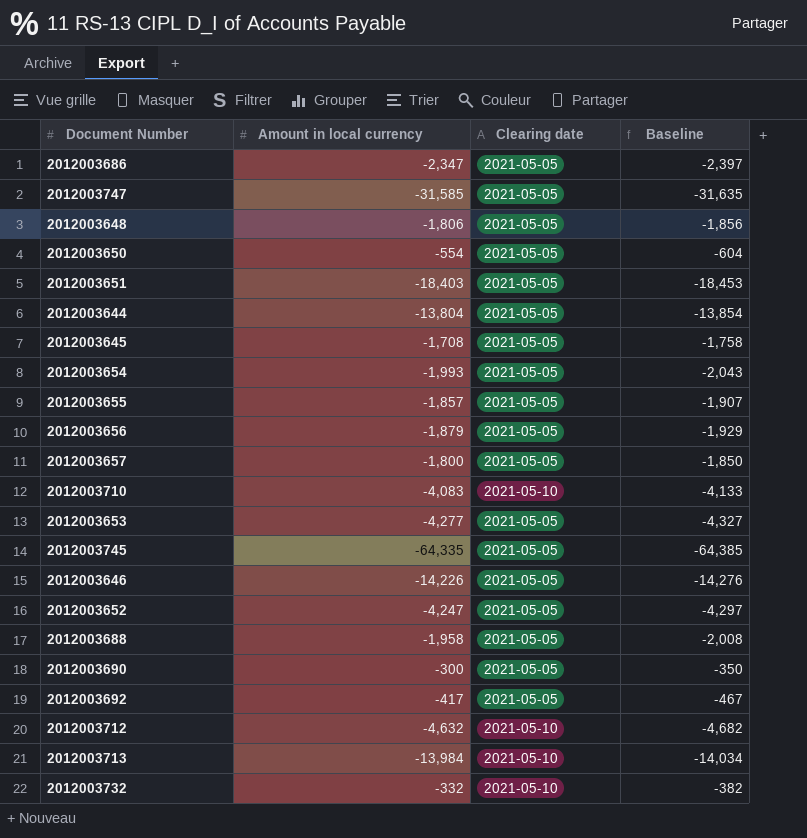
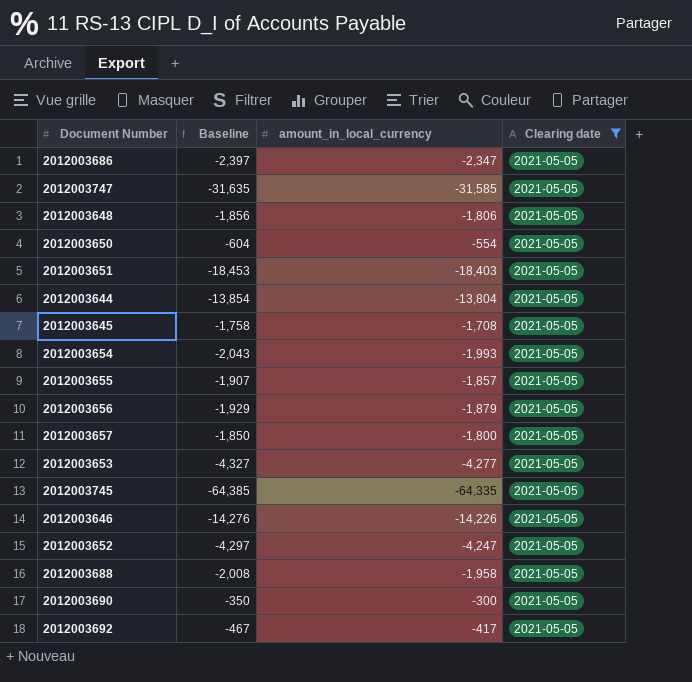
filter: none -> Clearing date = 2021-05-05
column Baseline | position: 4 -> 2
column name: Amount in local currency -> amount_in_local_currency

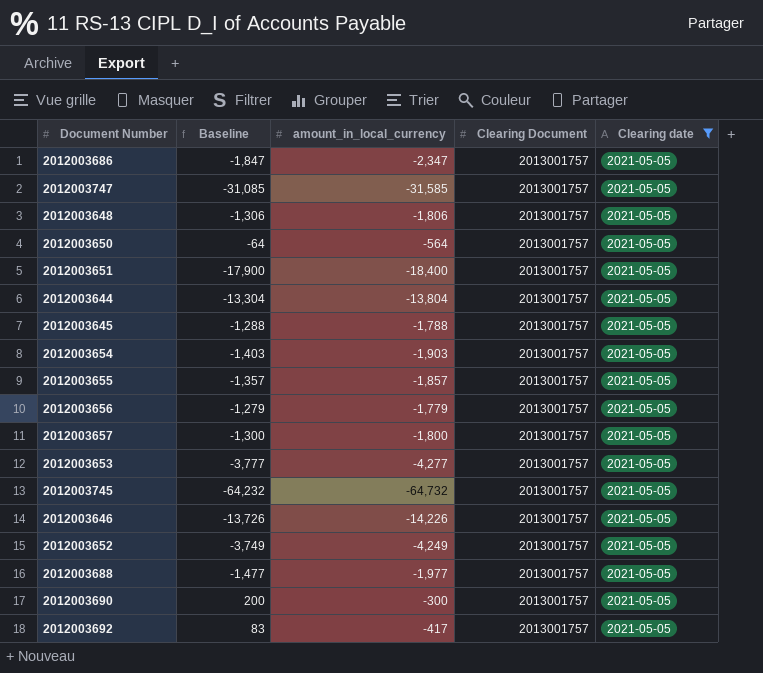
column Baseline | formula: [amount_in_local_currency] - 50 -> [amount_in_local_currency] + 500
column Clearing Document | position: none -> 4
2012003650 | amount_in_local_currency: -554 -> -564
2012003651 | amount_in_local_currency: -18,403 -> -18,400
2012003645 | amount_in_local_currency: -1,708 -> -1,788
2012003654 | amount_in_local_currency: -1,993 -> -1,903
2012003656 | amount_in_local_currency: -1,879 -> -1,779
2012003745 | amount_in_local_currency: -64,335 -> -64,732
2012003652 | amount_in_local_currency: -4,247 -> -4,249
2012003688 | amount_in_local_currency: -1,958 -> -1,977

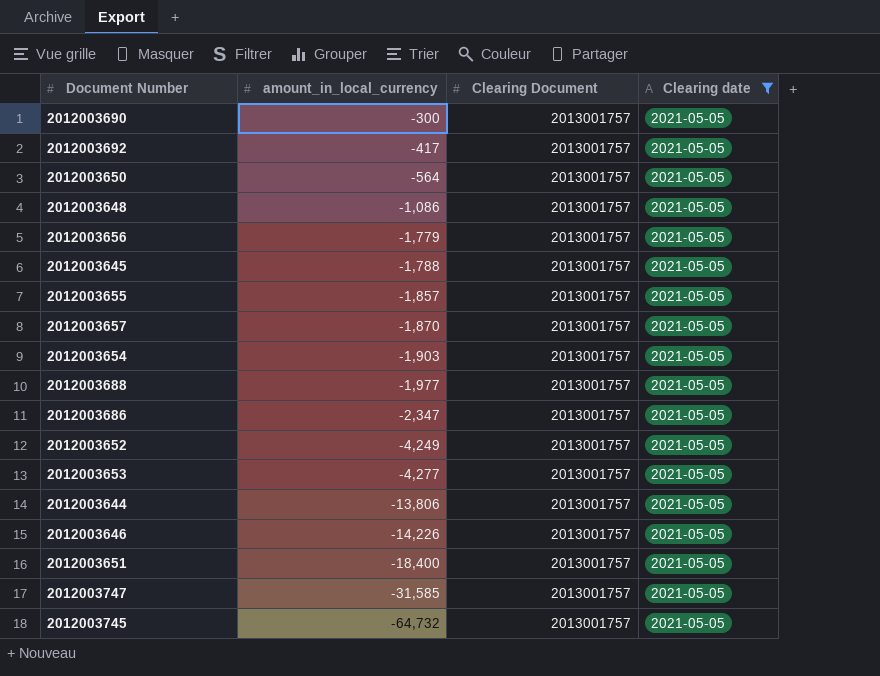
row order: none -> amount_in_local_currency descending
column Baseline | formula: [amount_in_local_currency] + 500 -> none
2012003648 | amount_in_local_currency: -1,806 -> -1,086
2012003657 | amount_in_local_currency: -1,800 -> -1,870
2012003644 | amount_in_local_currency: -13,804 -> -13,806

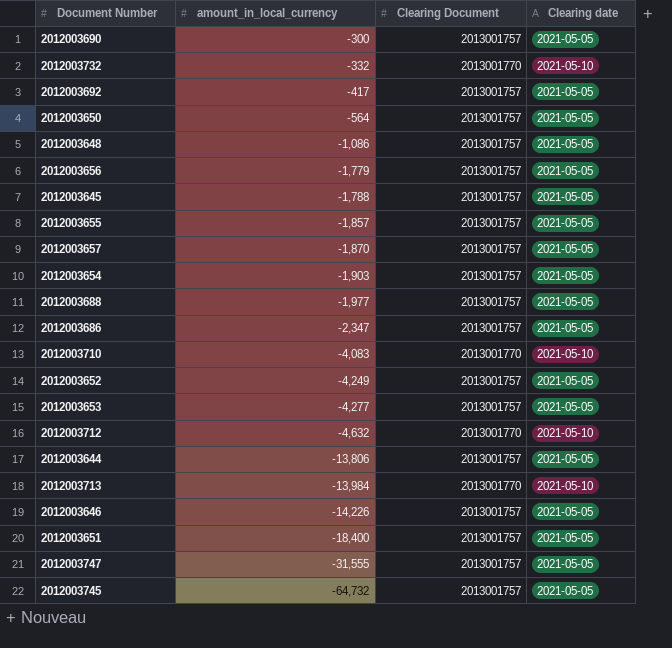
filter: Clearing date = 2021-05-05 -> none
2012003747 | amount_in_local_currency: -31,585 -> -31,555

